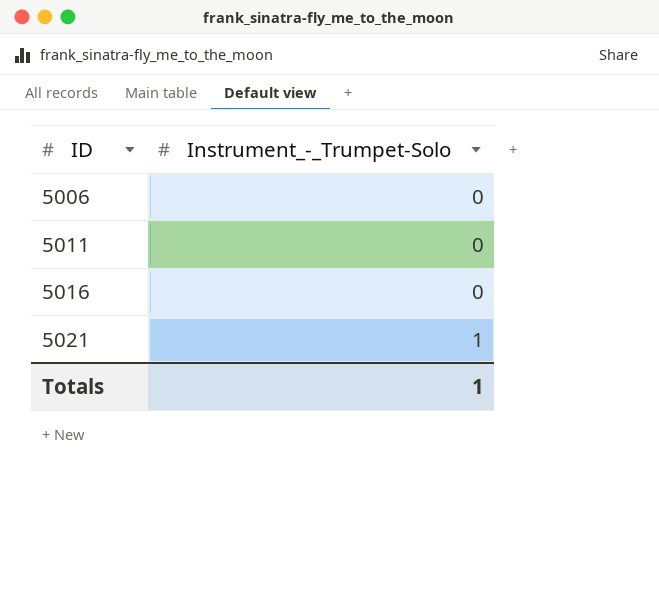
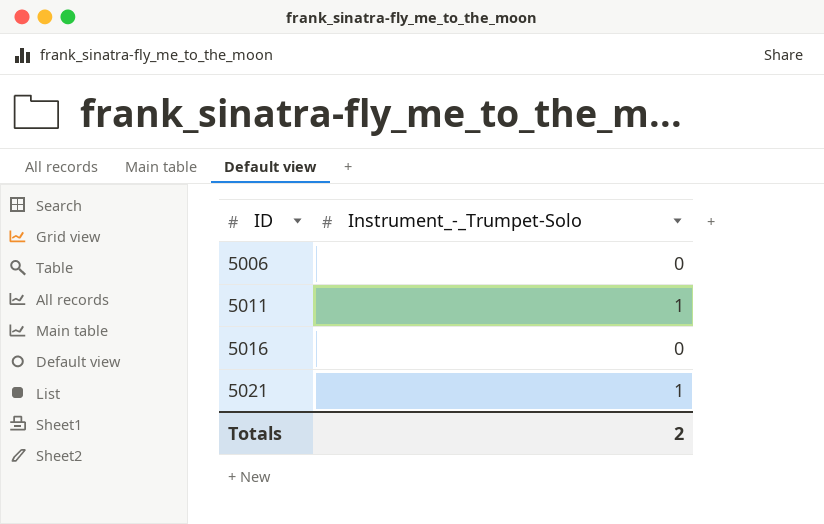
5011 | Instrument_-_Trumpet-Solo: 0 -> 1
Totals | Instrument_-_Trumpet-Solo: 1 -> 2

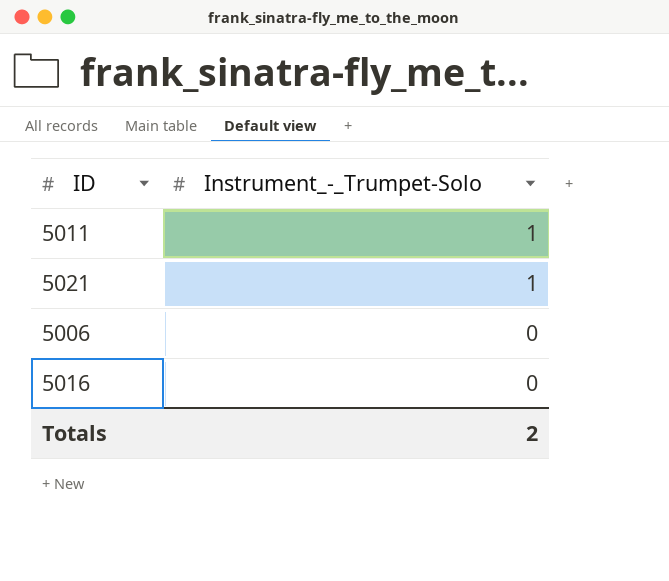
row order: ID ascending -> Instrument_-_Trumpet-Solo descending

